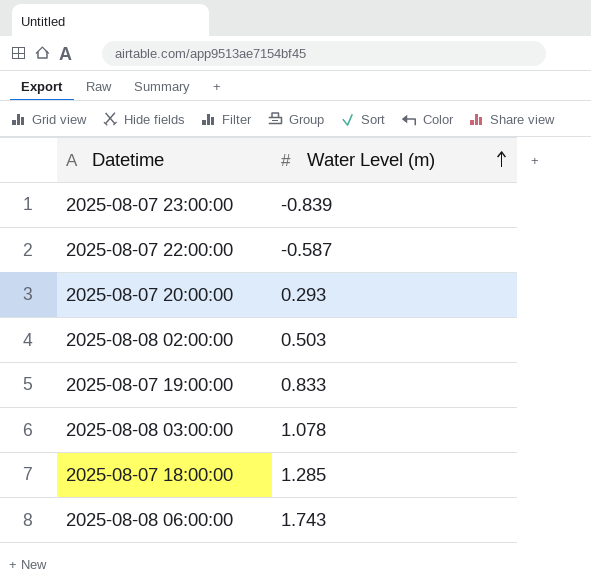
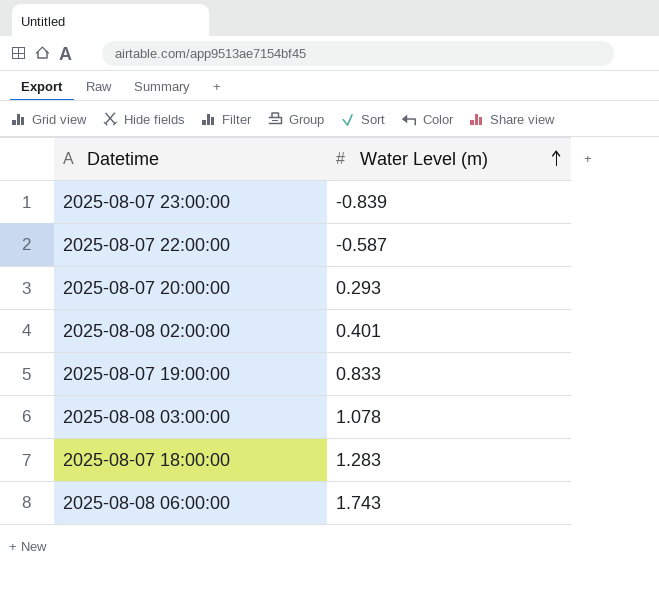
2025-08-08 02:00:00 | Water Level (m): 0.503 -> 0.401
2025-08-07 18:00:00 | Water Level (m): 1.285 -> 1.283

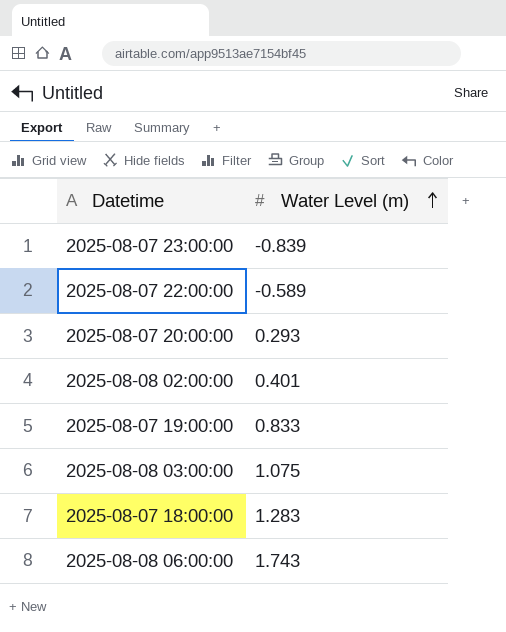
2025-08-07 22:00:00 | Water Level (m): -0.587 -> -0.589
2025-08-08 03:00:00 | Water Level (m): 1.078 -> 1.075

